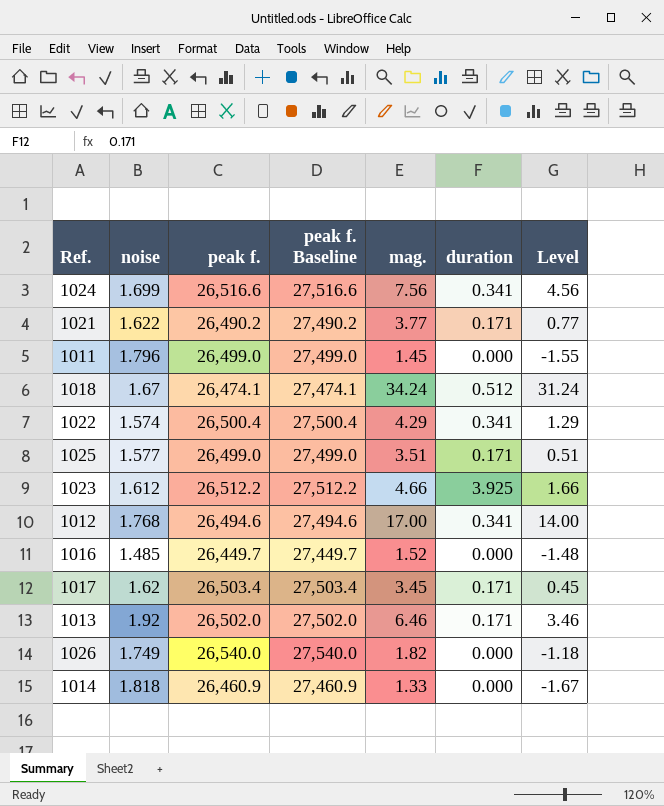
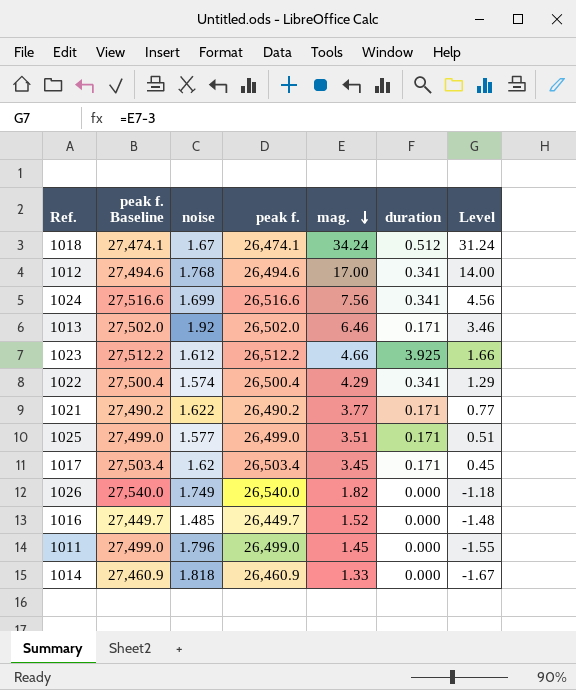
row order: none -> mag. descending
column peak f. Baseline | position: 4 -> 2

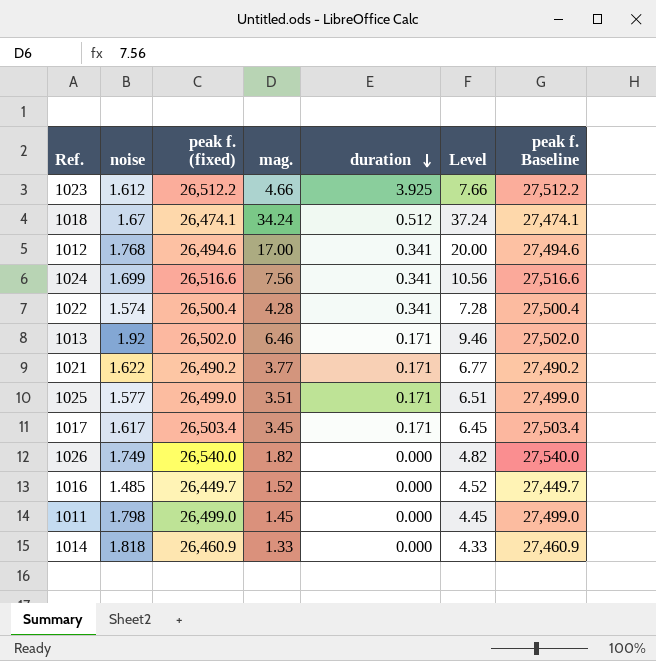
row order: mag. descending -> duration descending
column name: peak f. -> peak f. (fixed)
column Level | formula: [mag.] - 3 -> [mag.] + 3
column peak f. Baseline | position: 2 -> 7
1022 | mag.: 4.29 -> 4.28
1017 | noise: 1.62 -> 1.617
1011 | noise: 1.796 -> 1.798

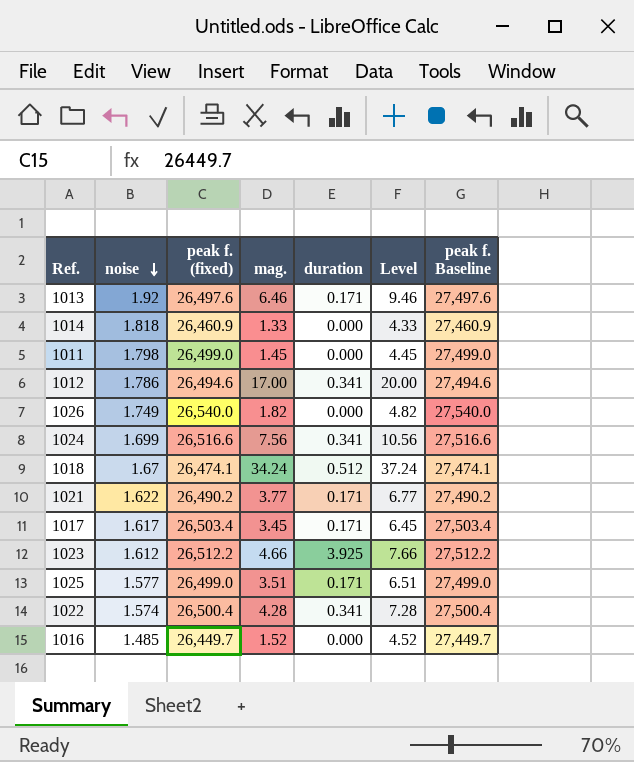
row order: duration descending -> noise descending
1013 | peak f. (fixed): 26,502.0 -> 26,497.6
1013 | peak f. Baseline: 27,502.0 -> 27,497.6
1012 | noise: 1.768 -> 1.786

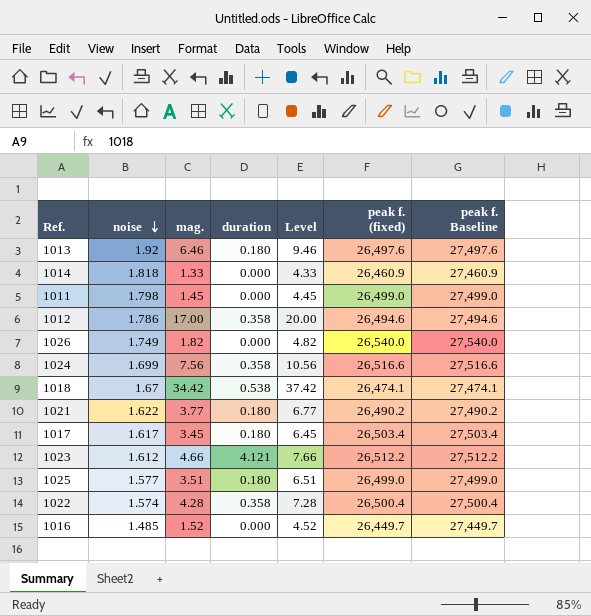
column peak f. (fixed) | position: 3 -> 6
1013 | duration: 0.171 -> 0.180
1012 | duration: 0.341 -> 0.358
1024 | duration: 0.341 -> 0.358
1018 | mag.: 34.24 -> 34.42
1018 | duration: 0.512 -> 0.538
1018 | Level: 37.24 -> 37.42
1021 | duration: 0.171 -> 0.180
1017 | duration: 0.171 -> 0.180
1023 | duration: 3.925 -> 4.121
1025 | duration: 0.171 -> 0.180
1022 | duration: 0.341 -> 0.358

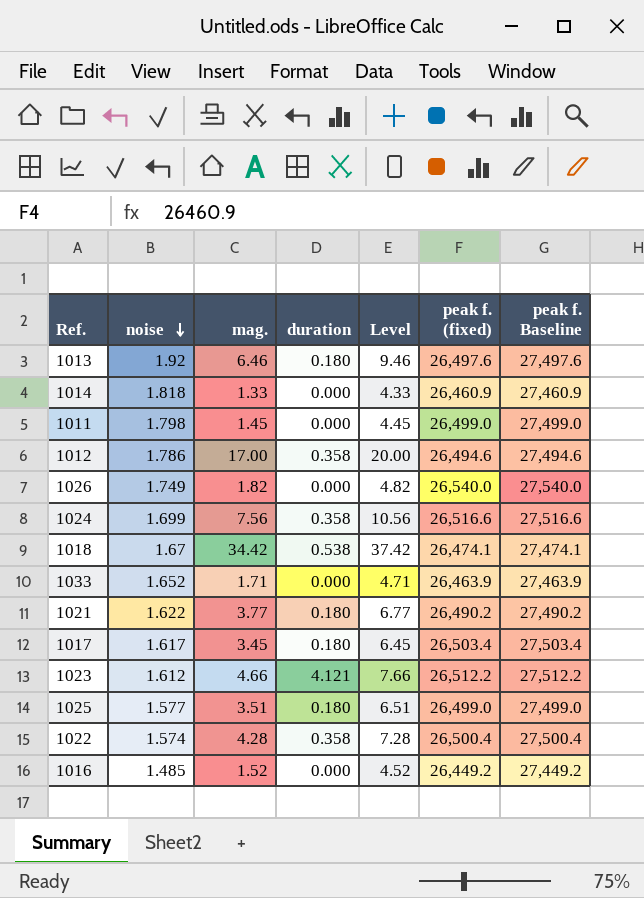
row 1033: none -> 1.652 | 1.71 | 0.000 | 4.71 | 26,463.9 | 27,463.9
1016 | peak f. (fixed): 26,449.7 -> 26,449.2
1016 | peak f. Baseline: 27,449.7 -> 27,449.2

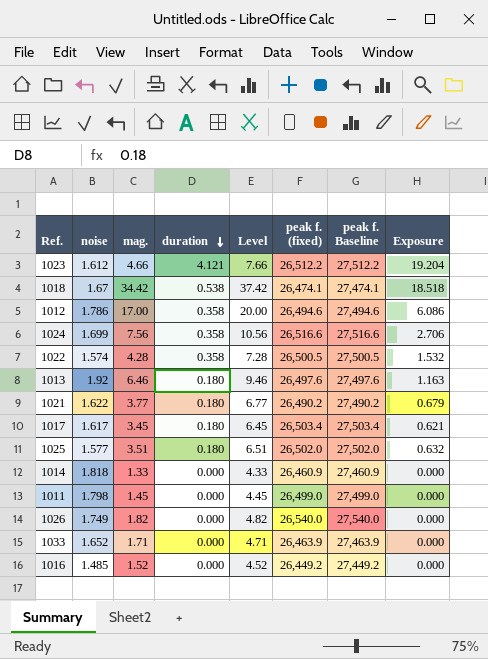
row order: noise descending -> duration descending
column Exposure | formula: none -> [mag.] * [duration]
1022 | peak f. (fixed): 26,500.4 -> 26,500.5
1022 | peak f. Baseline: 27,500.4 -> 27,500.5
1025 | peak f. (fixed): 26,499.0 -> 26,502.0
1025 | peak f. Baseline: 27,499.0 -> 27,502.0

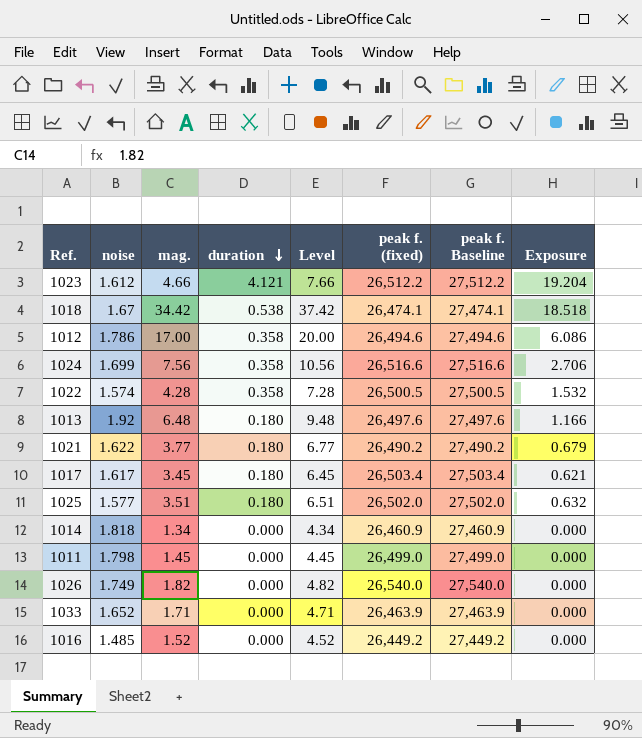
1013 | mag.: 6.46 -> 6.48
1013 | Level: 9.46 -> 9.48
1013 | Exposure: 1.163 -> 1.166
1014 | mag.: 1.33 -> 1.34
1014 | Level: 4.33 -> 4.34

